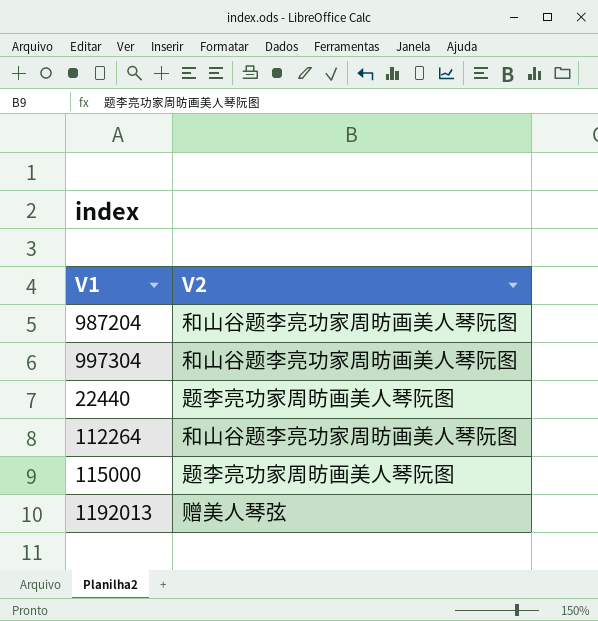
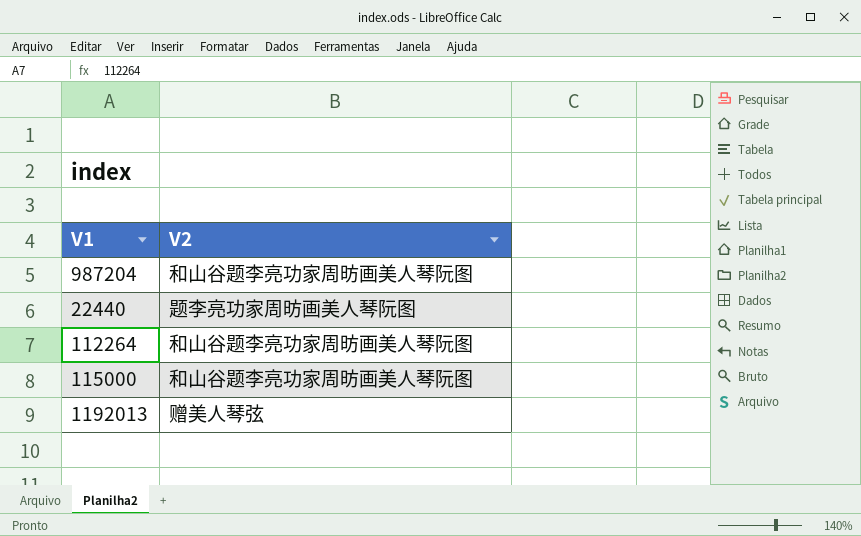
row 997304: 和山谷题李亮功家周昉画美人琴阮图 -> none
115000 | V2: 题李亮功家周昉画美人琴阮图 -> 和山谷题李亮功家周昉画美人琴阮图

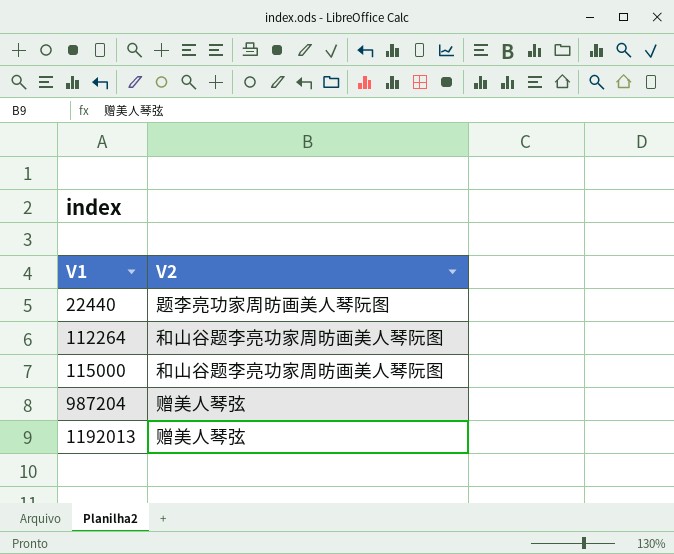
row order: none -> V1 ascending
987204 | V2: 和山谷题李亮功家周昉画美人琴阮图 -> 赠美人琴弦

